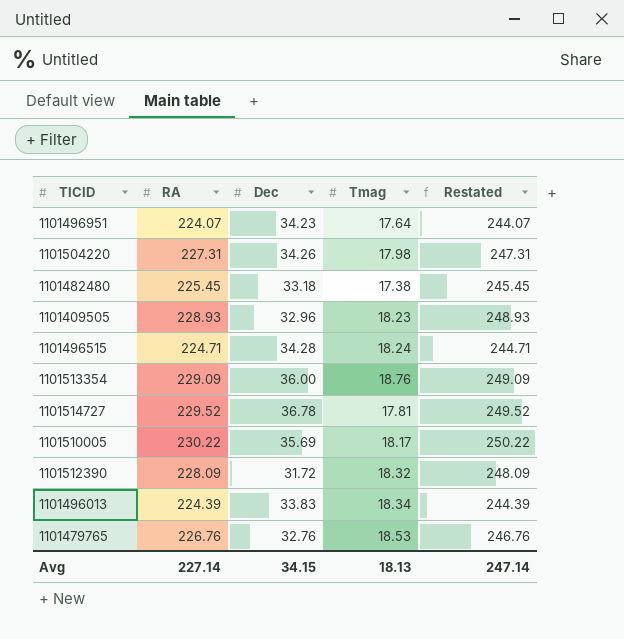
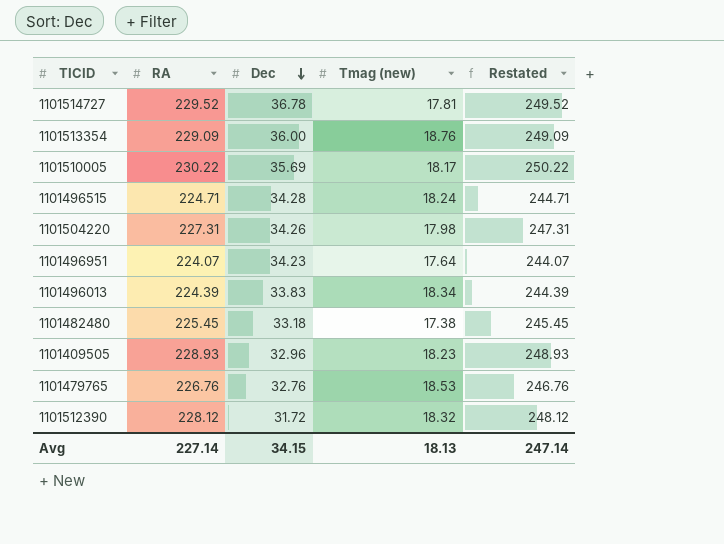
row order: none -> Dec descending
column name: Tmag -> Tmag (new)
1101512390 | RA: 228.09 -> 228.12
1101512390 | Restated: 248.09 -> 248.12

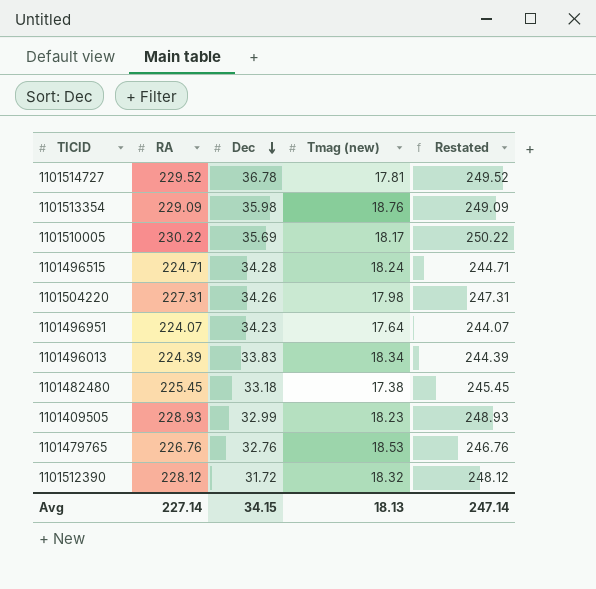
1101513354 | Dec: 36.00 -> 35.98
1101409505 | Dec: 32.96 -> 32.99

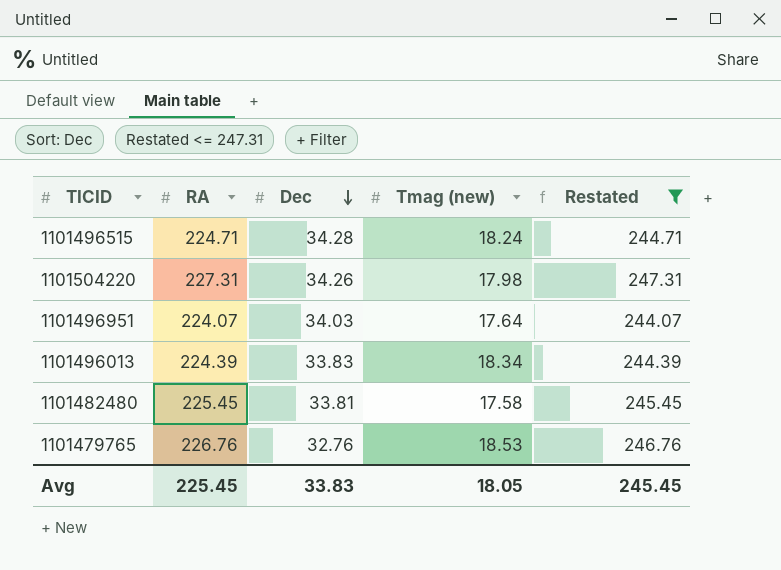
filter: none -> Restated <= 247.31
1101496951 | Dec: 34.23 -> 34.03
1101482480 | Dec: 33.18 -> 33.81
1101482480 | Tmag (new): 17.38 -> 17.58
Avg | RA: 227.14 -> 225.45
Avg | Dec: 34.15 -> 33.83
Avg | Tmag (new): 18.13 -> 18.05
Avg | Restated: 247.14 -> 245.45

